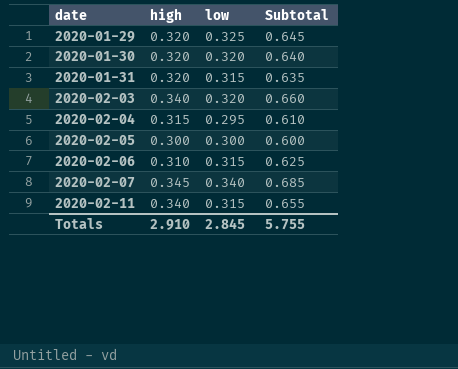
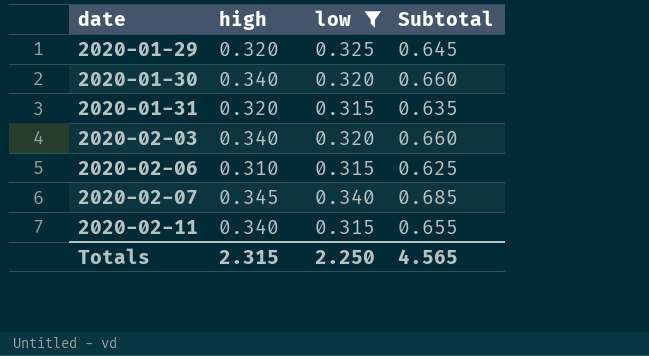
filter: none -> low >= 0.315
2020-01-30 | high: 0.320 -> 0.340
2020-01-30 | Subtotal: 0.640 -> 0.660
Totals | high: 2.910 -> 2.315
Totals | low: 2.845 -> 2.250
Totals | Subtotal: 5.755 -> 4.565

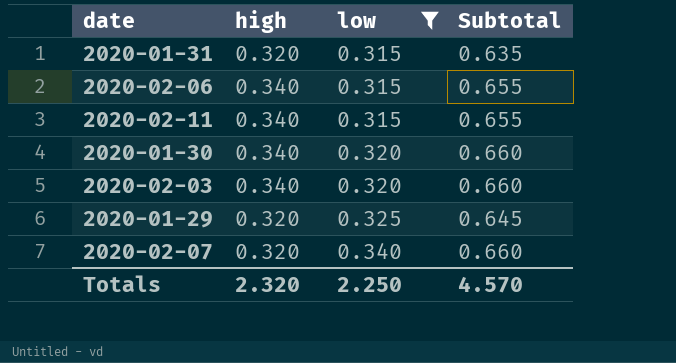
row order: date ascending -> low ascending
2020-02-06 | high: 0.310 -> 0.340
2020-02-06 | Subtotal: 0.625 -> 0.655
2020-02-07 | high: 0.345 -> 0.320
2020-02-07 | Subtotal: 0.685 -> 0.660
Totals | high: 2.315 -> 2.320
Totals | Subtotal: 4.565 -> 4.570

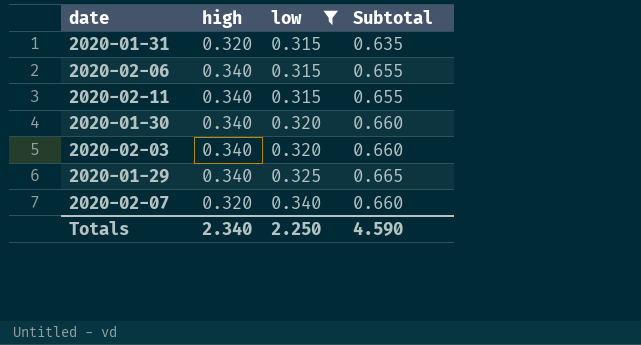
2020-01-29 | high: 0.320 -> 0.340
2020-01-29 | Subtotal: 0.645 -> 0.665
Totals | high: 2.320 -> 2.340
Totals | Subtotal: 4.570 -> 4.590

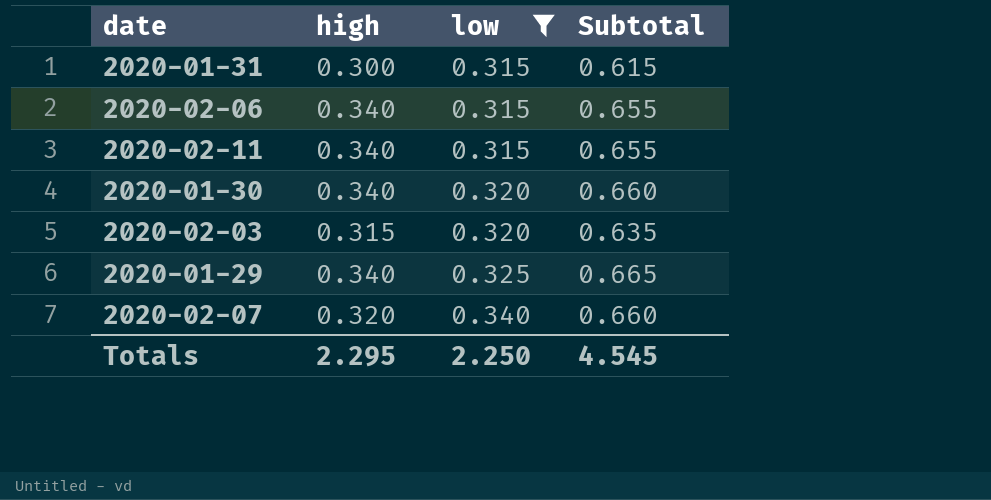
2020-01-31 | high: 0.320 -> 0.300
2020-01-31 | Subtotal: 0.635 -> 0.615
2020-02-03 | high: 0.340 -> 0.315
2020-02-03 | Subtotal: 0.660 -> 0.635
Totals | high: 2.340 -> 2.295
Totals | Subtotal: 4.590 -> 4.545

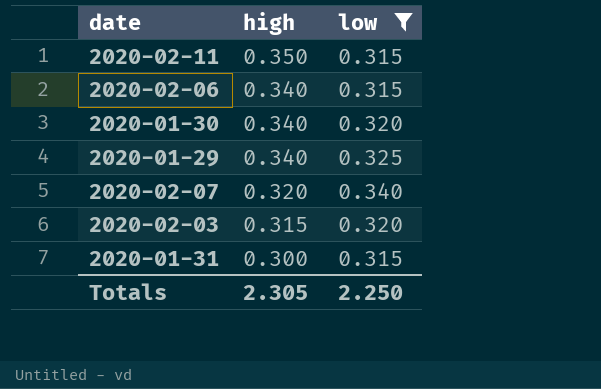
row order: low ascending -> high descending
column Subtotal | formula: [high] + [low] -> none
2020-02-11 | high: 0.340 -> 0.350
Totals | high: 2.295 -> 2.305

